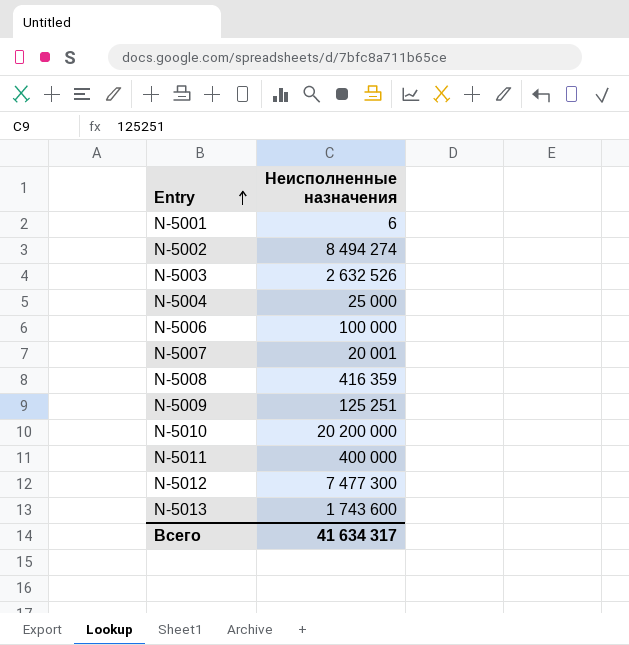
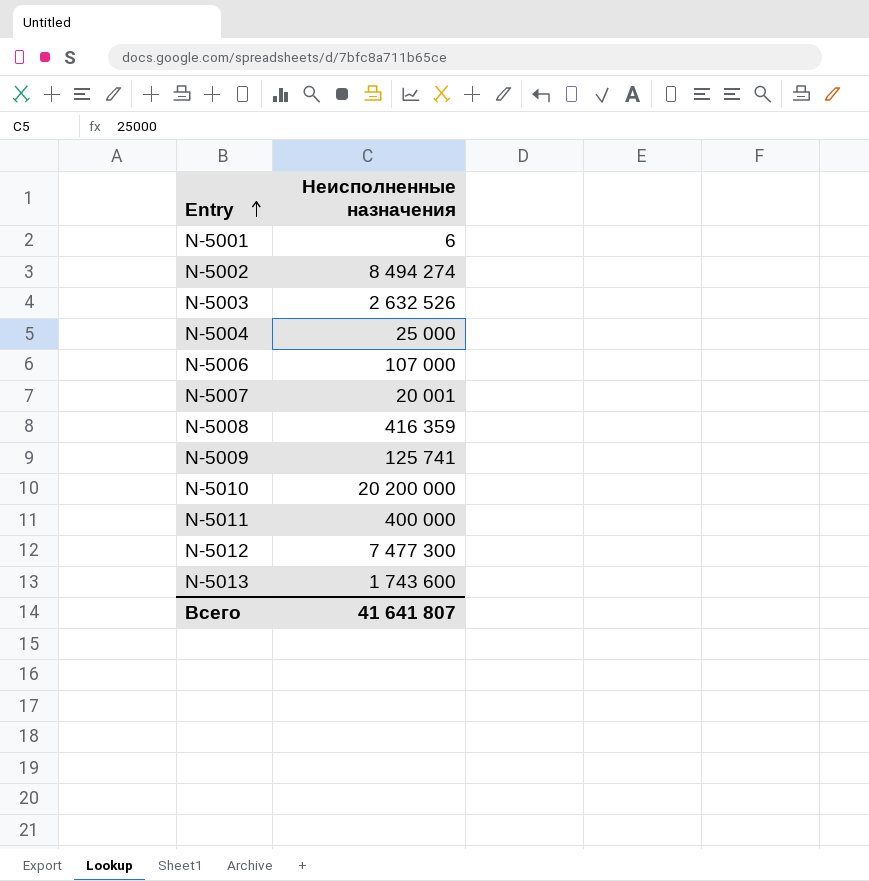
N-5006 | Неисполненные назначения: 100 000 -> 107 000
N-5009 | Неисполненные назначения: 125 251 -> 125 741
Всего | Неисполненные назначения: 41 634 317 -> 41 641 807

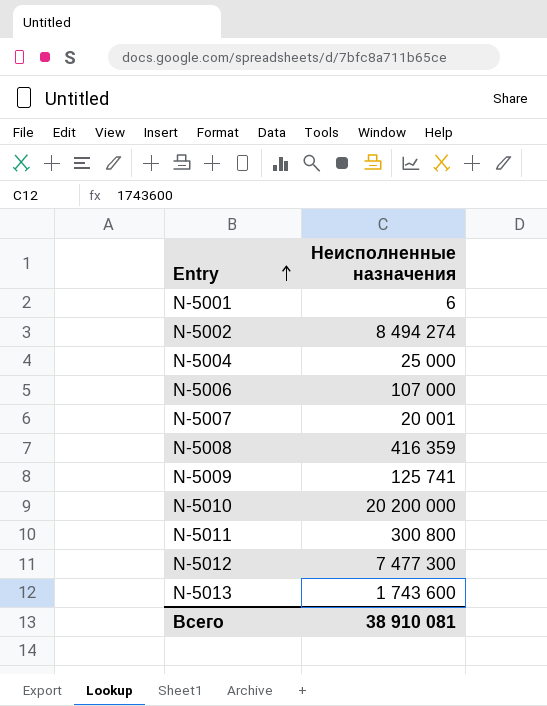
row N-5003: 2 632 526 -> none
N-5011 | Неисполненные назначения: 400 000 -> 300 800
Всего | Неисполненные назначения: 41 641 807 -> 38 910 081

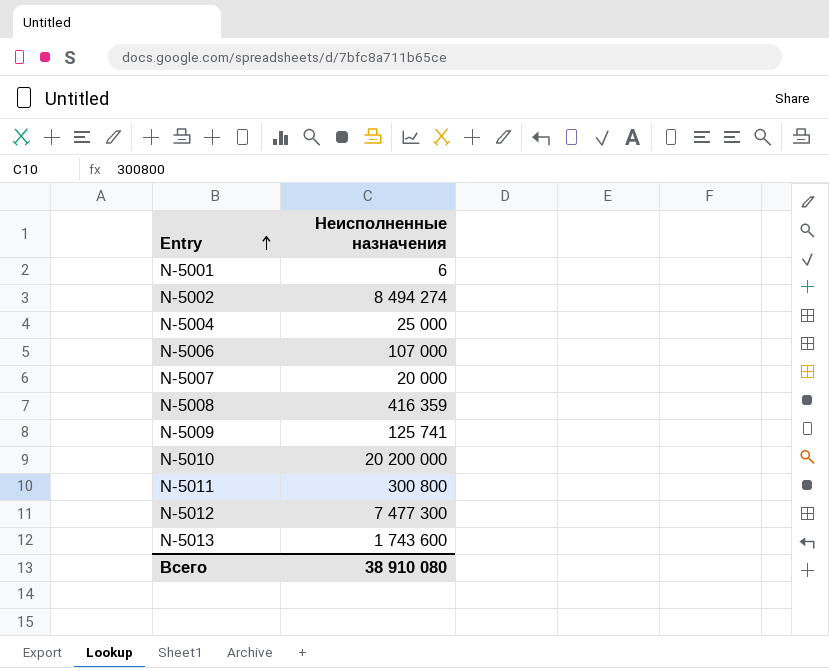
N-5007 | Неисполненные назначения: 20 001 -> 20 000
Всего | Неисполненные назначения: 38 910 081 -> 38 910 080

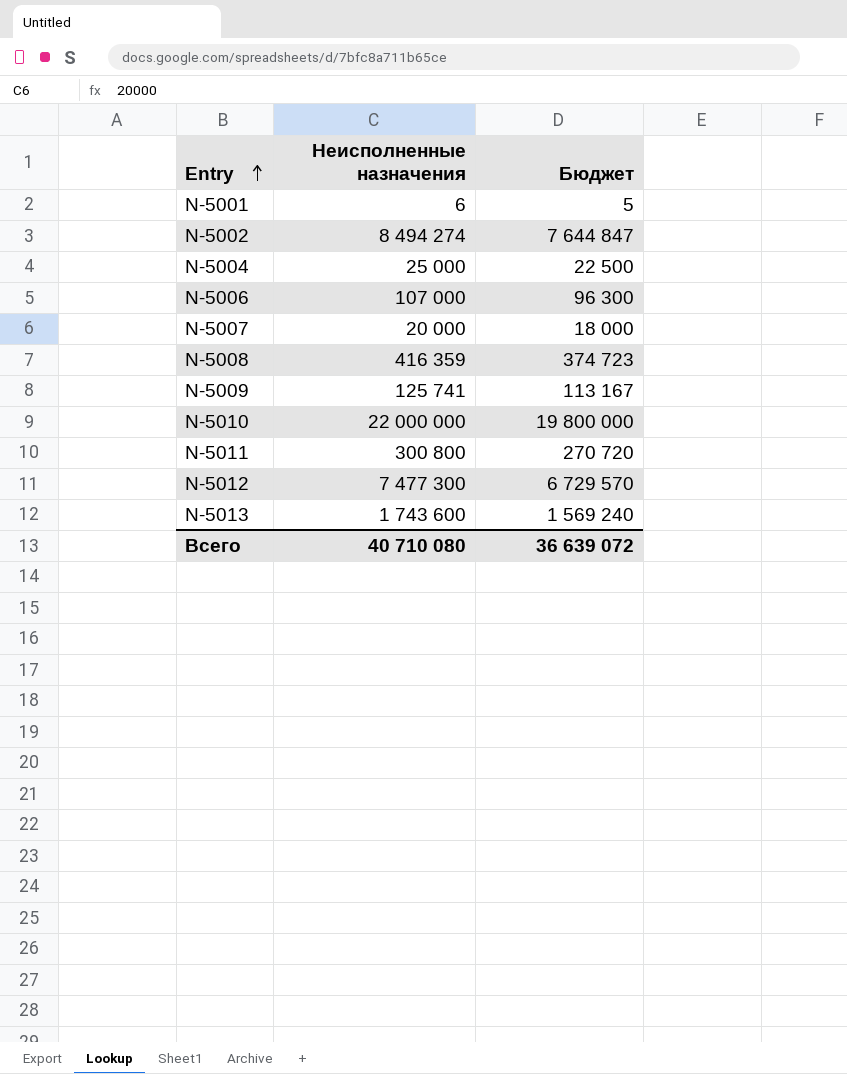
column Бюджет | formula: none -> [Неисполненные назначения] * 0,9
N-5010 | Неисполненные назначения: 20 200 000 -> 22 000 000
Всего | Неисполненные назначения: 38 910 080 -> 40 710 080

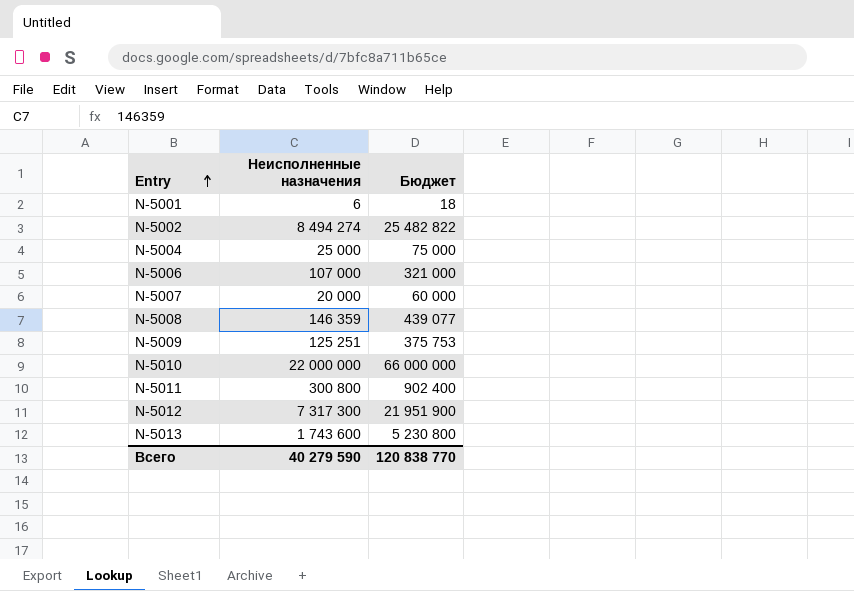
column Бюджет | formula: [Неисполненные назначения] * 0,9 -> [Неисполненные назначения] * 3
N-5008 | Неисполненные назначения: 416 359 -> 146 359
N-5009 | Неисполненные назначения: 125 741 -> 125 251
N-5012 | Неисполненные назначения: 7 477 300 -> 7 317 300
Всего | Неисполненные назначения: 40 710 080 -> 40 279 590
Всего | Бюджет: 36 639 072 -> 120 838 770

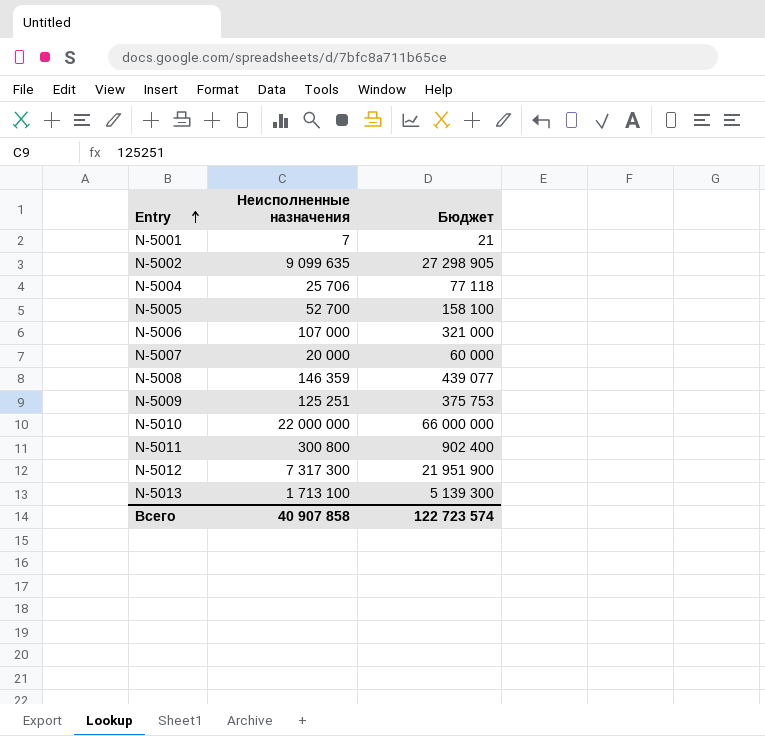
N-5001 | Неисполненные назначения: 6 -> 7
N-5001 | Бюджет: 18 -> 21
N-5002 | Неисполненные назначения: 8 494 274 -> 9 099 635
N-5002 | Бюджет: 25 482 822 -> 27 298 905
N-5004 | Неисполненные назначения: 25 000 -> 25 706
N-5004 | Бюджет: 75 000 -> 77 118
row N-5005: none -> 52 700 | 158 100
N-5013 | Неисполненные назначения: 1 743 600 -> 1 713 100
N-5013 | Бюджет: 5 230 800 -> 5 139 300
Всего | Неисполненные назначения: 40 279 590 -> 40 907 858
Всего | Бюджет: 120 838 770 -> 122 723 574

